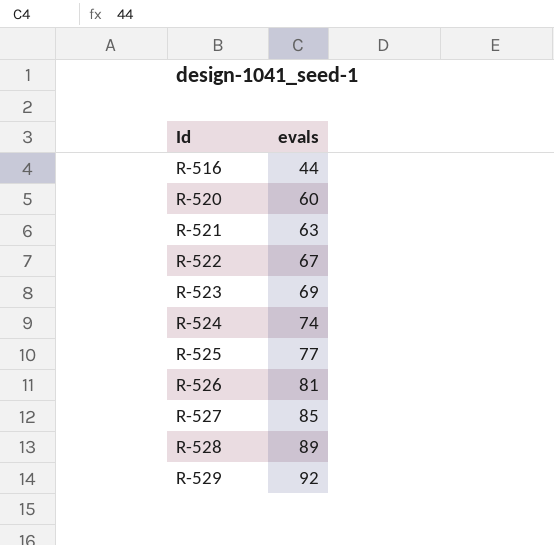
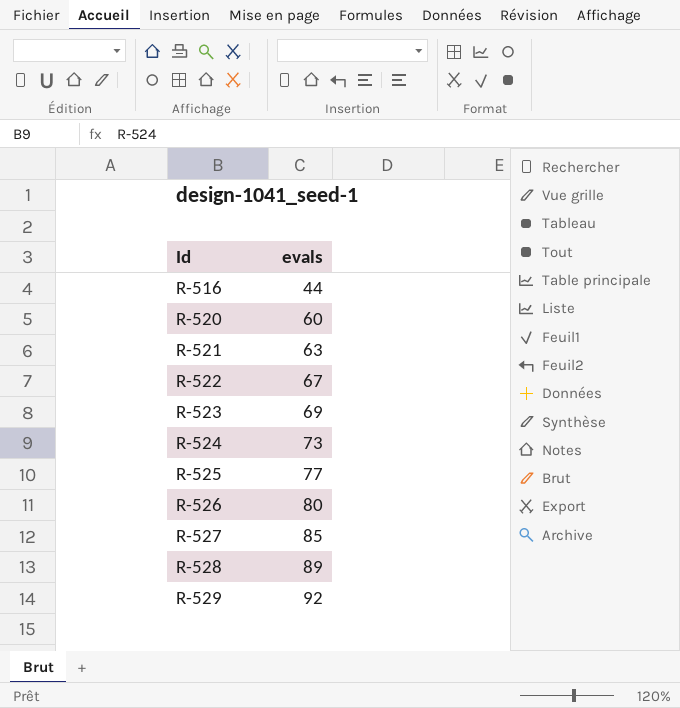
R-524 | evals: 74 -> 73
R-526 | evals: 81 -> 80

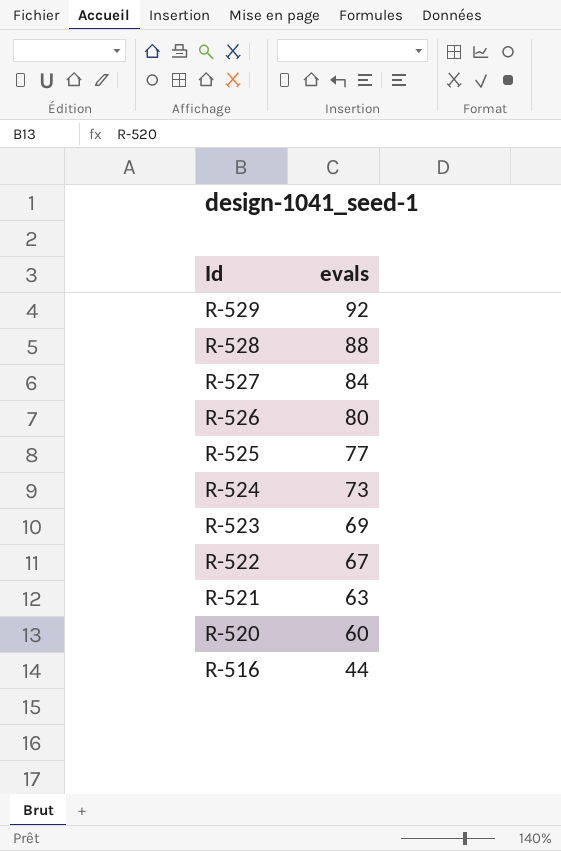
row order: Id ascending -> Id descending
R-528 | evals: 89 -> 88
R-527 | evals: 85 -> 84

